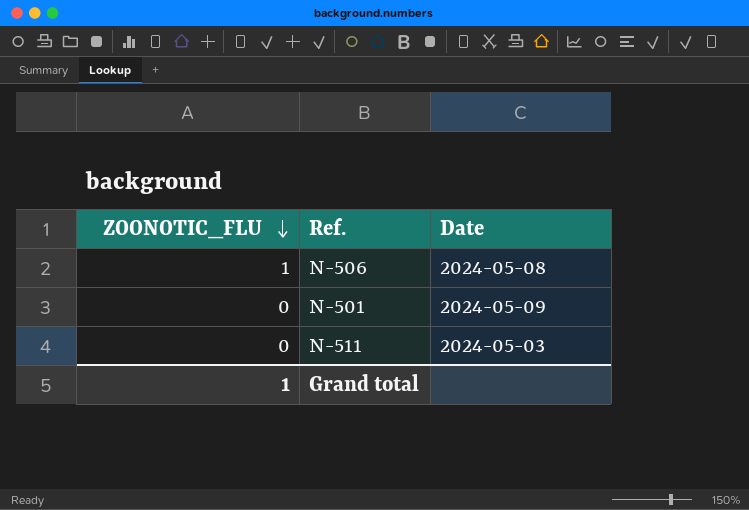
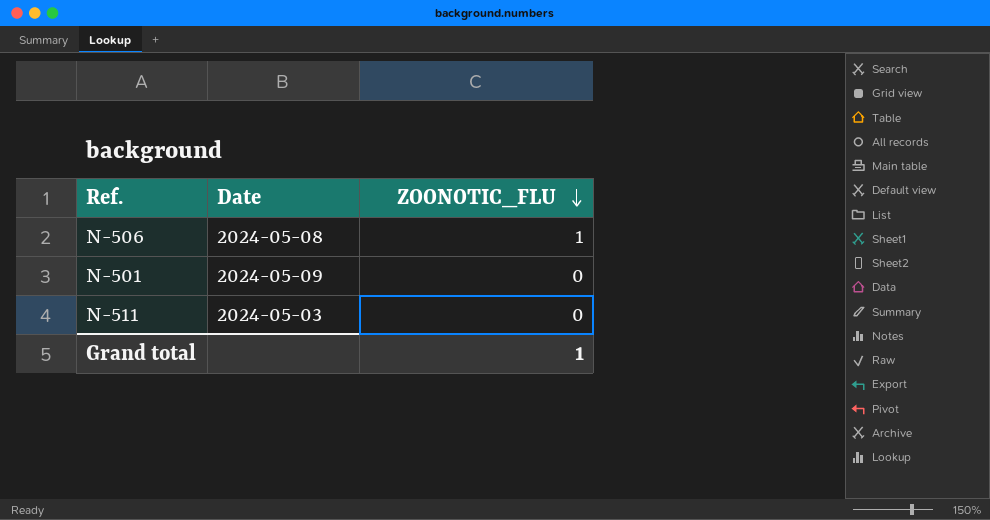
column ZOONOTIC_FLU | position: 1 -> 3

